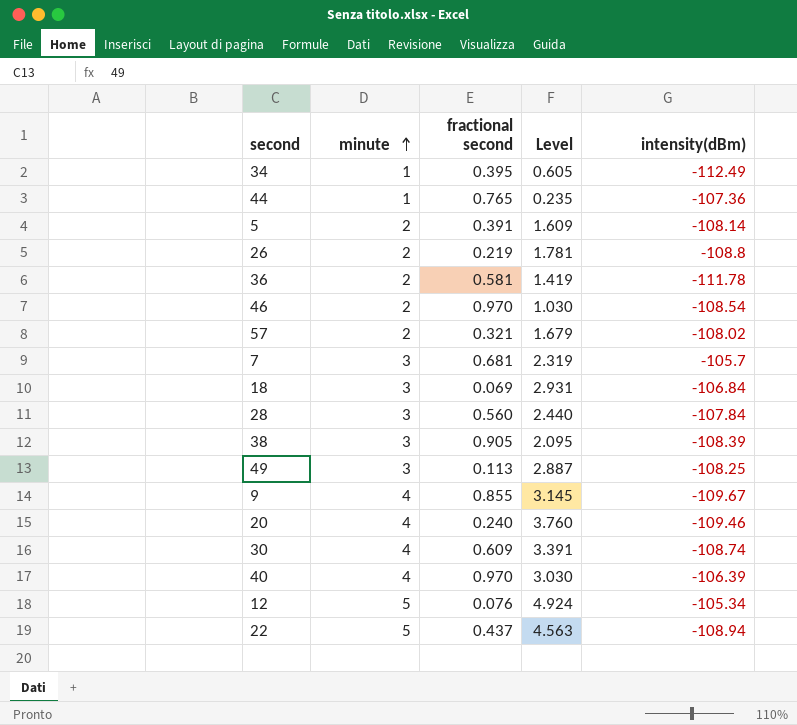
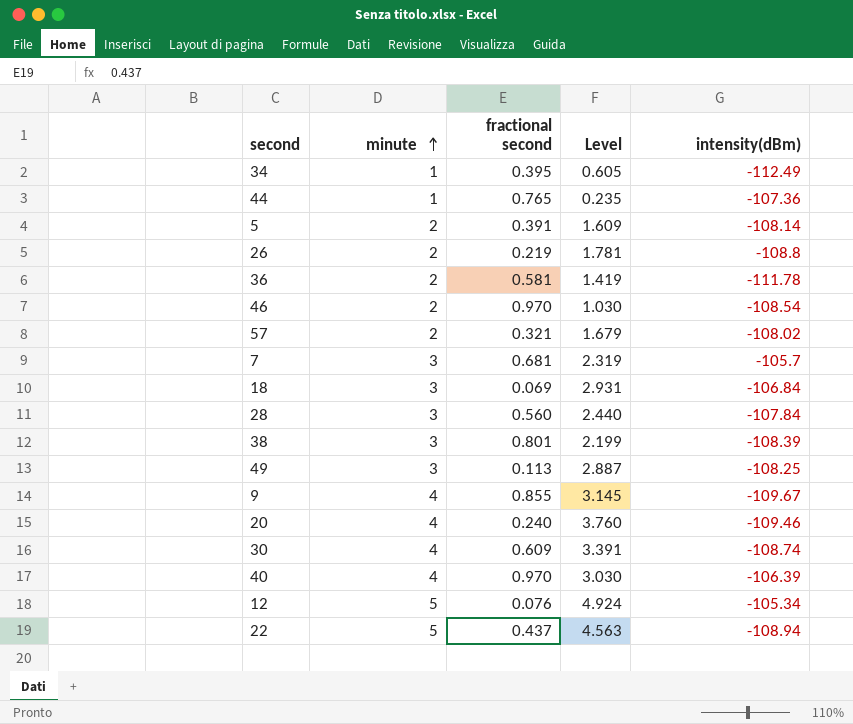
38 | fractional second: 0.905 -> 0.801
38 | Level: 2.095 -> 2.199

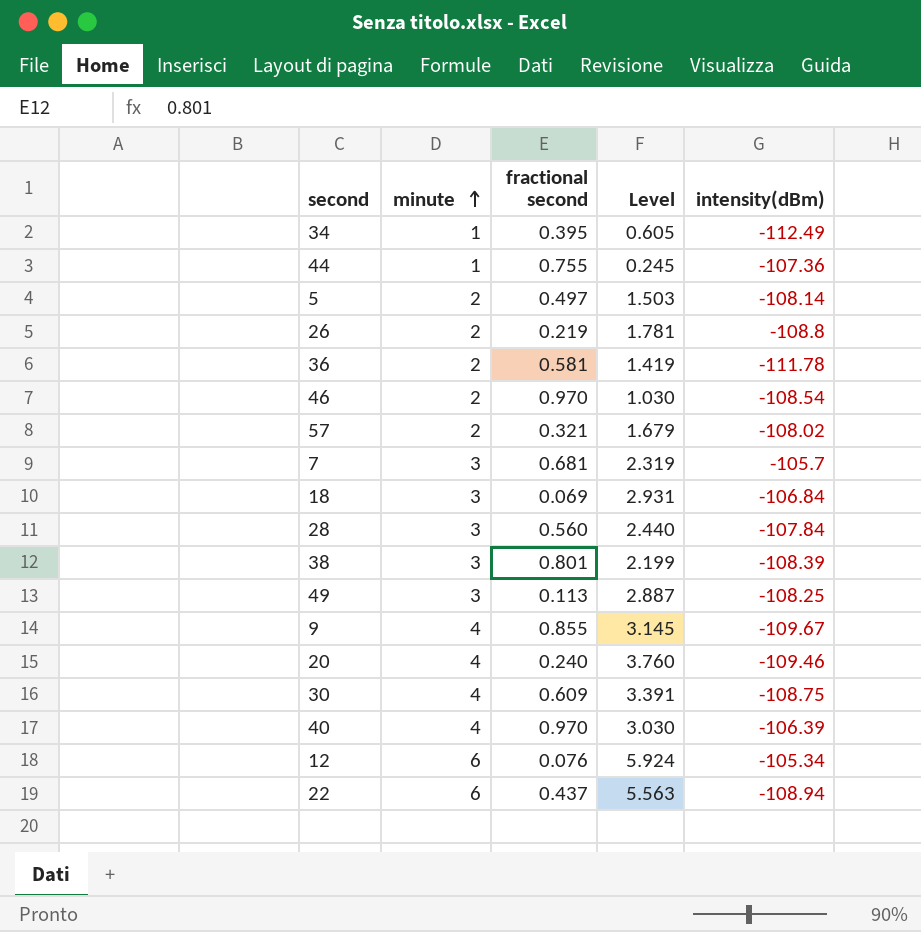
44 | fractional second: 0.765 -> 0.755
44 | Level: 0.235 -> 0.245
5 | fractional second: 0.391 -> 0.497
5 | Level: 1.609 -> 1.503
30 | intensity(dBm): -108.74 -> -108.75
12 | minute: 5 -> 6
12 | Level: 4.924 -> 5.924
22 | minute: 5 -> 6
22 | Level: 4.563 -> 5.563

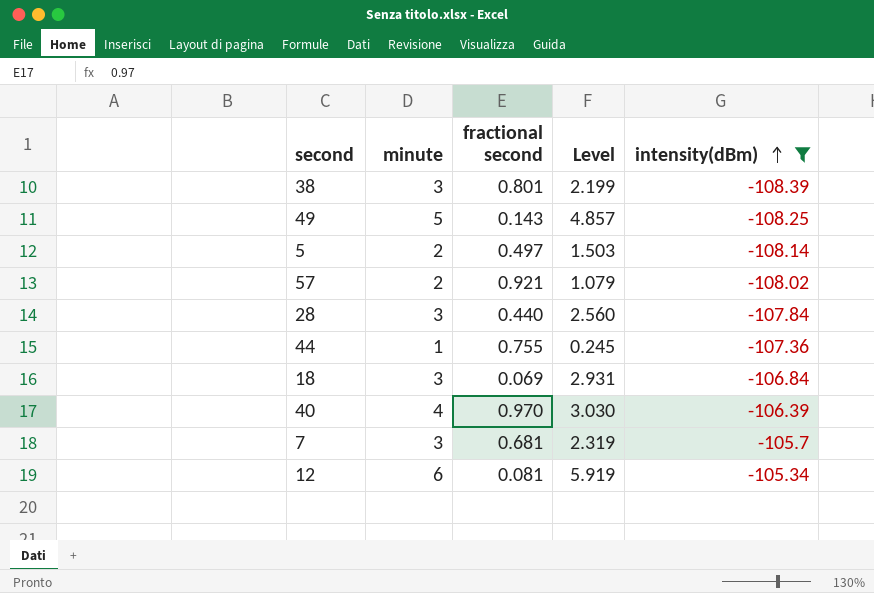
filter: none -> intensity(dBm) >= -108.39
row order: minute ascending -> intensity(dBm) ascending
49 | minute: 3 -> 5
49 | fractional second: 0.113 -> 0.143
49 | Level: 2.887 -> 4.857
57 | fractional second: 0.321 -> 0.921
57 | Level: 1.679 -> 1.079
28 | fractional second: 0.560 -> 0.440
28 | Level: 2.440 -> 2.560
12 | fractional second: 0.076 -> 0.081
12 | Level: 5.924 -> 5.919

